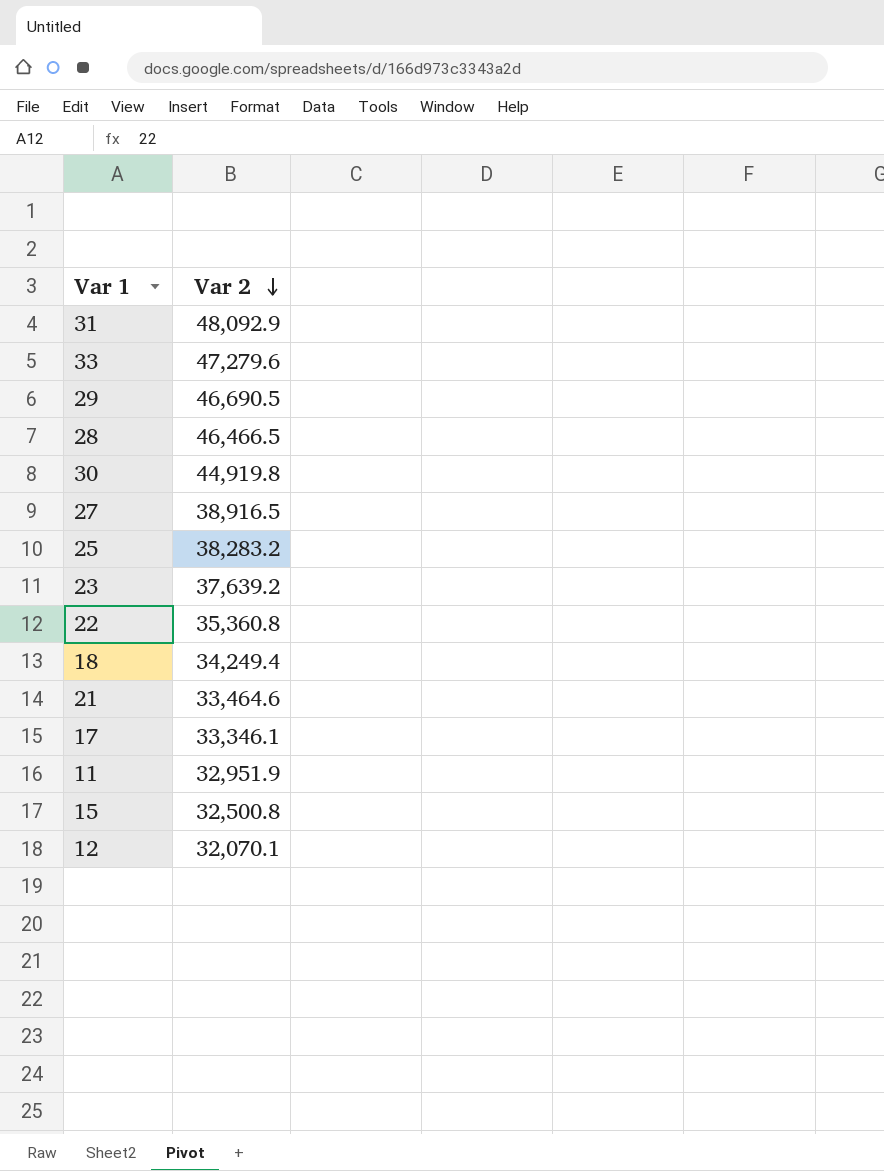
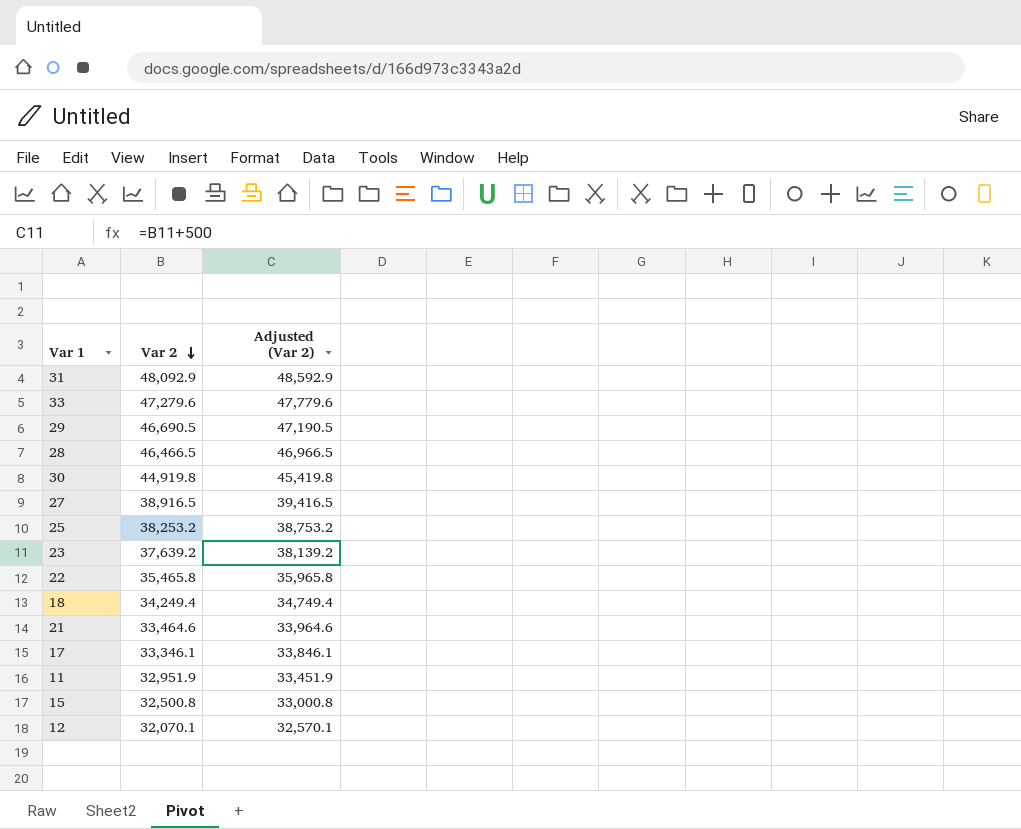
column Adjusted (Var 2) | formula: none -> [Var 2] + 500
25 | Var 2: 38,283.2 -> 38,253.2
22 | Var 2: 35,360.8 -> 35,465.8

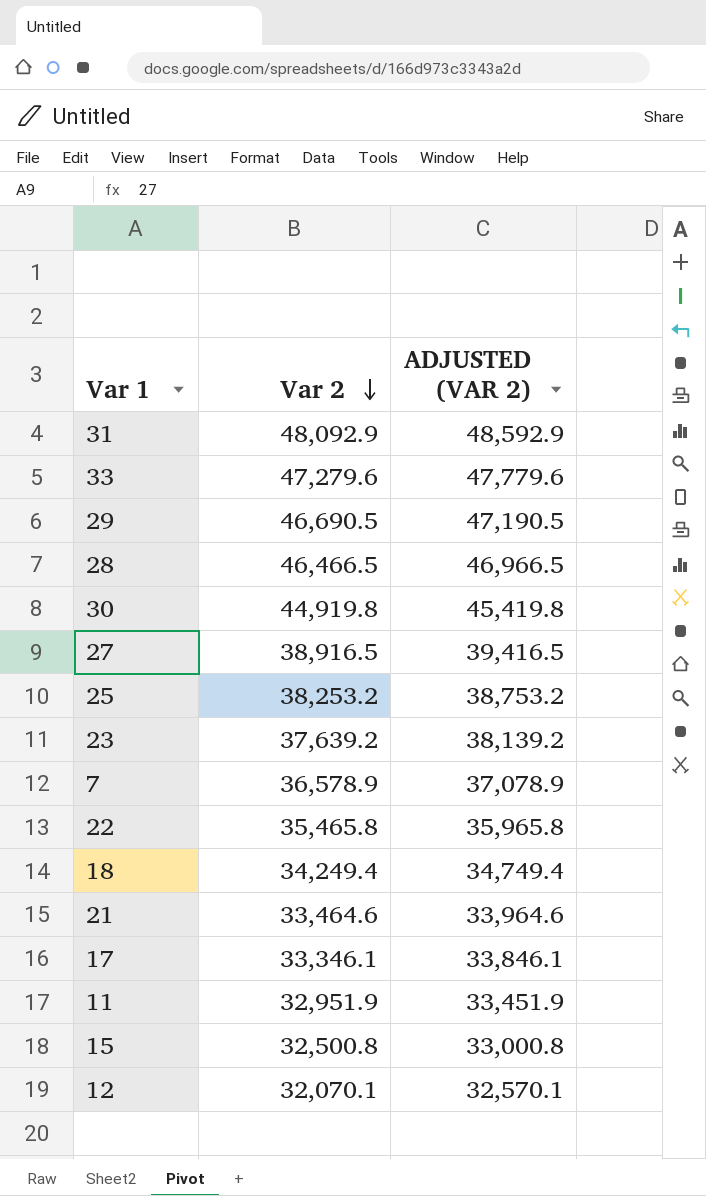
column name: Adjusted (Var 2) -> ADJUSTED (VAR 2)
row 7: none -> 36,578.9 | 37,078.9

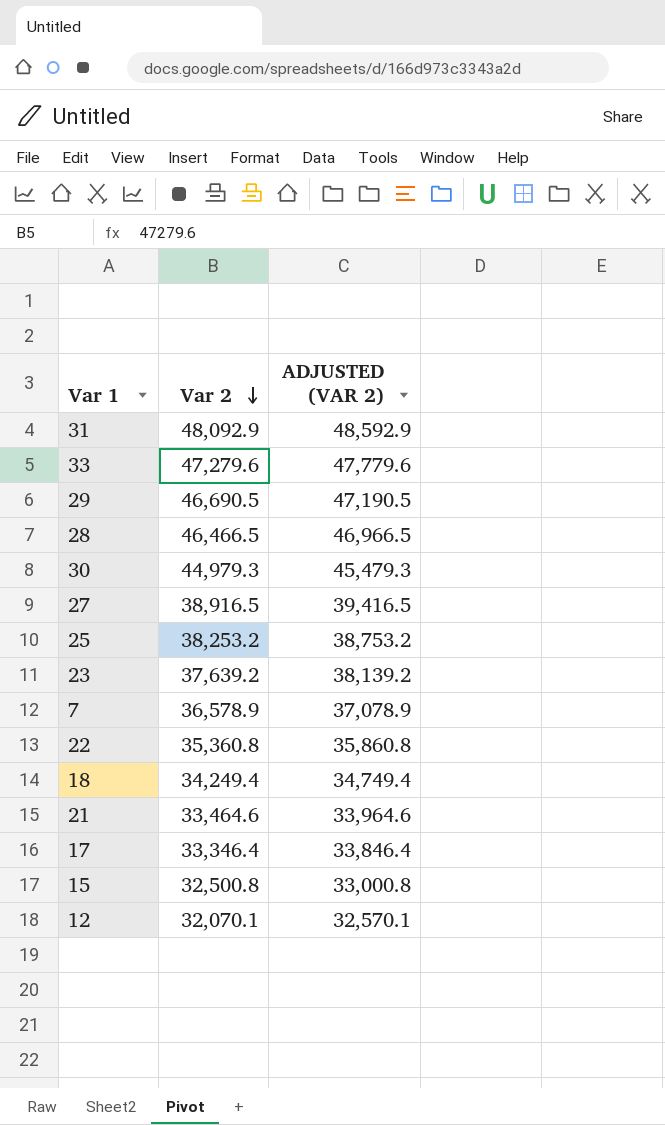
row 11: 32,951.9 | 33,451.9 -> none
30 | Var 2: 44,919.8 -> 44,979.3
30 | ADJUSTED (VAR 2): 45,419.8 -> 45,479.3
22 | Var 2: 35,465.8 -> 35,360.8
22 | ADJUSTED (VAR 2): 35,965.8 -> 35,860.8
17 | Var 2: 33,346.1 -> 33,346.4
17 | ADJUSTED (VAR 2): 33,846.1 -> 33,846.4

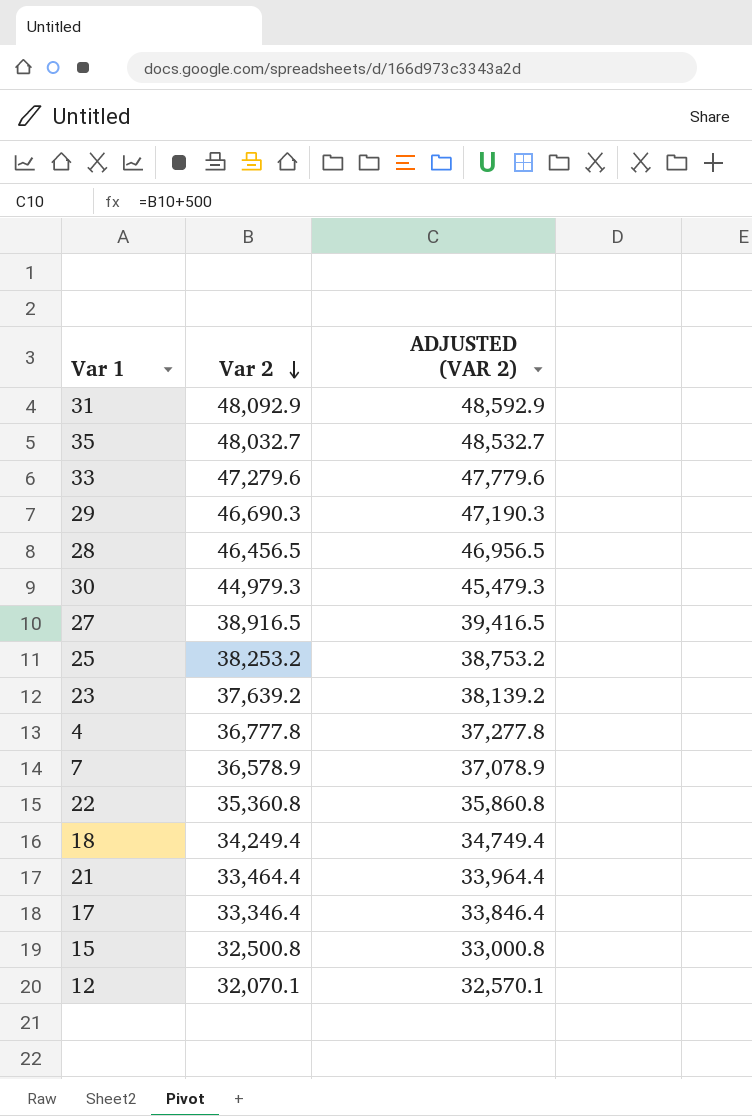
row 35: none -> 48,032.7 | 48,532.7
29 | Var 2: 46,690.5 -> 46,690.3
29 | ADJUSTED (VAR 2): 47,190.5 -> 47,190.3
28 | Var 2: 46,466.5 -> 46,456.5
28 | ADJUSTED (VAR 2): 46,966.5 -> 46,956.5
row 4: none -> 36,777.8 | 37,277.8
21 | Var 2: 33,464.6 -> 33,464.4
21 | ADJUSTED (VAR 2): 33,964.6 -> 33,964.4

